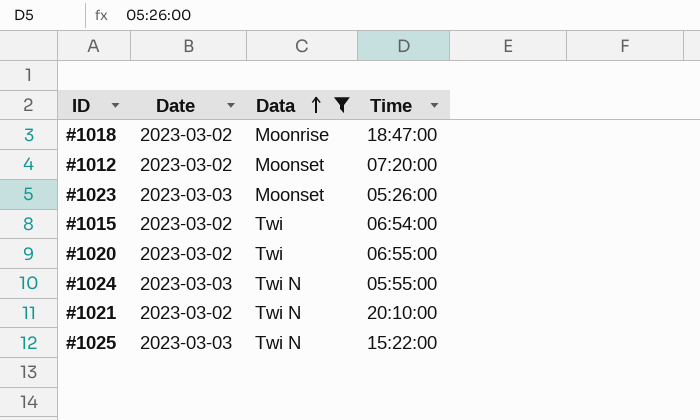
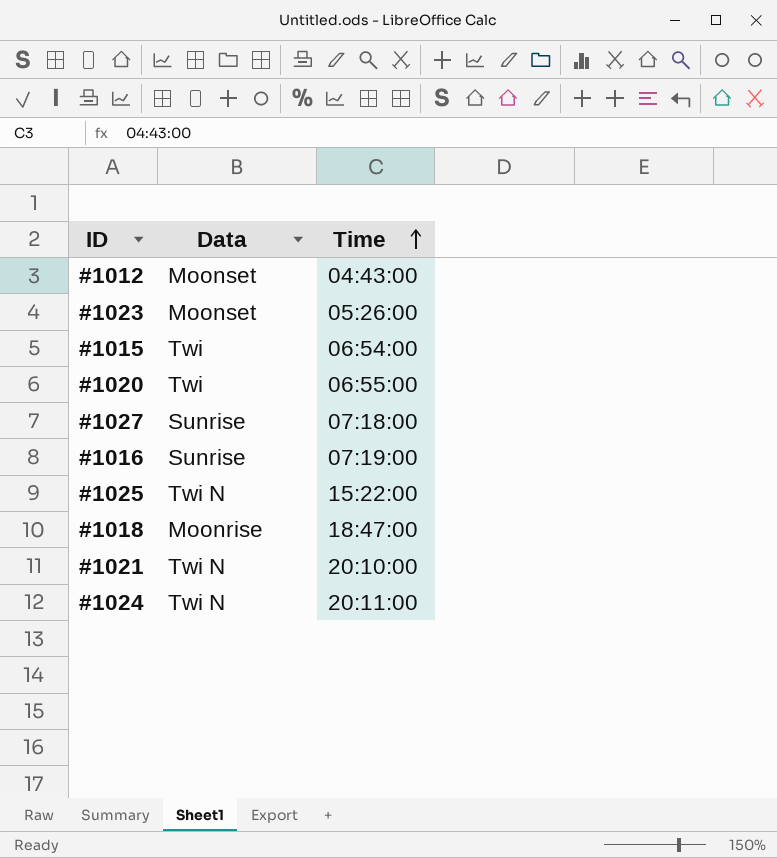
filter: Data != Sunrise -> none
row order: Data ascending -> Time ascending
column Date | position: 2 -> none
#1012 | Time: 07:20:00 -> 04:43:00
#1024 | Time: 05:55:00 -> 20:11:00

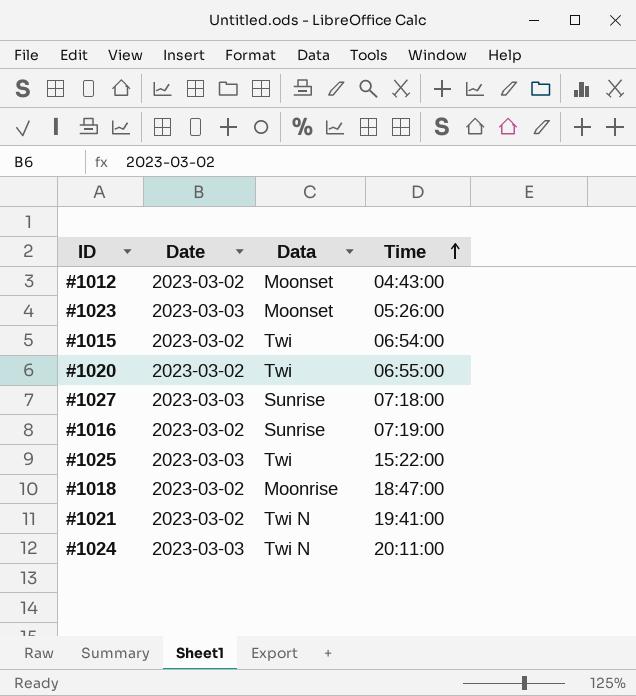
column Date | position: none -> 2
#1025 | Data: Twi N -> Twi
#1021 | Time: 20:10:00 -> 19:41:00

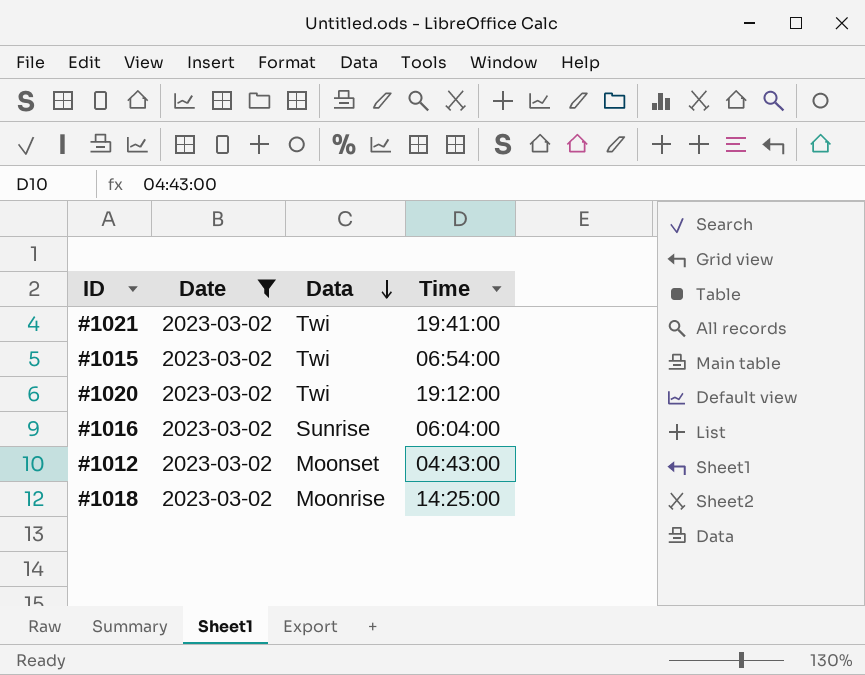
filter: none -> Date = 2023-03-02
row order: Time ascending -> Data descending
#1021 | Data: Twi N -> Twi
#1020 | Time: 06:55:00 -> 19:12:00
#1016 | Time: 07:19:00 -> 06:04:00
#1018 | Time: 18:47:00 -> 14:25:00

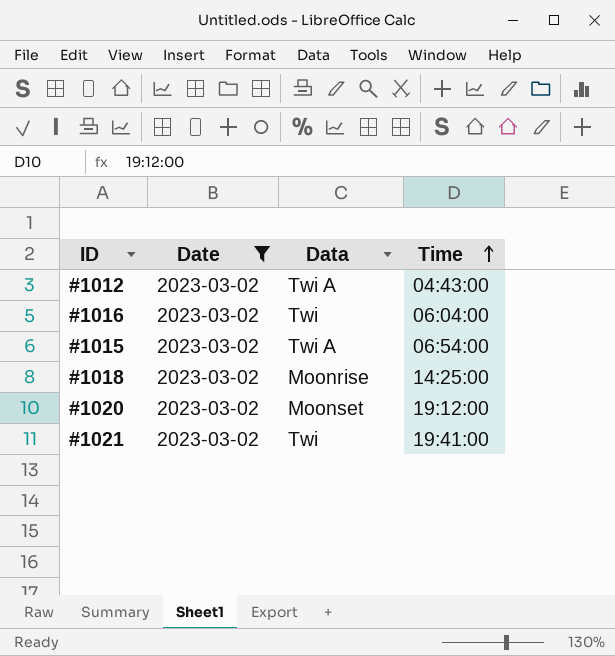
row order: Data descending -> Time ascending
#1012 | Data: Moonset -> Twi A
#1016 | Data: Sunrise -> Twi
#1015 | Data: Twi -> Twi A
#1020 | Data: Twi -> Moonset

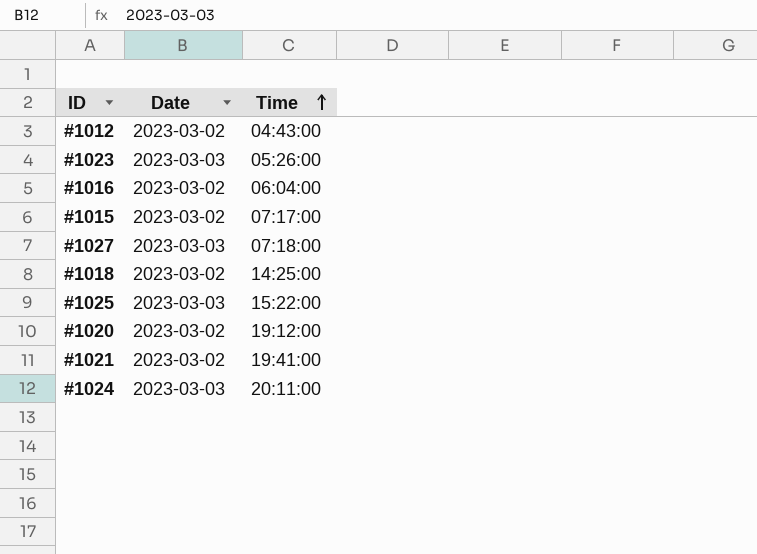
filter: Date = 2023-03-02 -> none
column Data | position: 3 -> none
#1015 | Time: 06:54:00 -> 07:17:00

